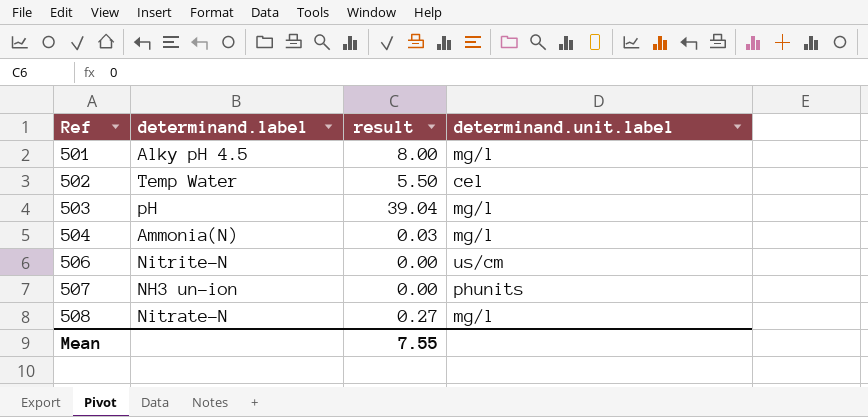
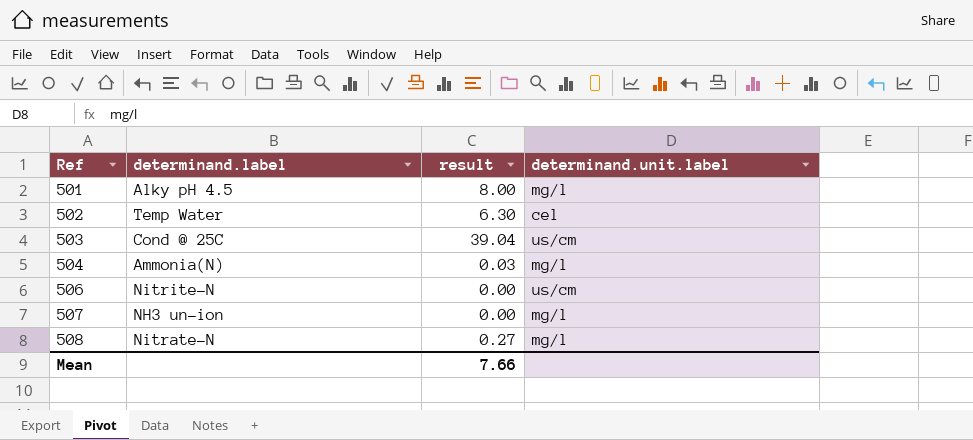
502 | result: 5.50 -> 6.30
503 | determinand.label: pH -> Cond @ 25C
503 | determinand.unit.label: mg/l -> us/cm
507 | determinand.unit.label: phunits -> mg/l
Mean | result: 7.55 -> 7.66

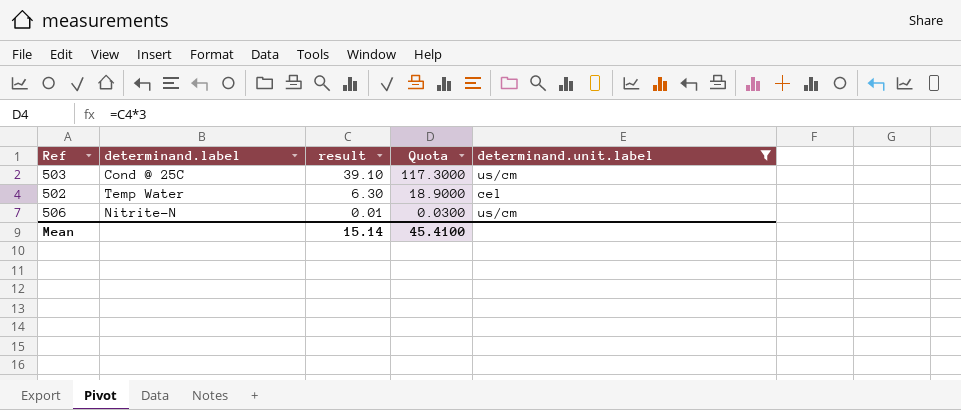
filter: none -> determinand.unit.label != mg/l
row order: Ref ascending -> result descending
column Quota | formula: none -> [result] * 3
503 | result: 39.04 -> 39.10
506 | result: 0.00 -> 0.01
Mean | result: 7.66 -> 15.14

